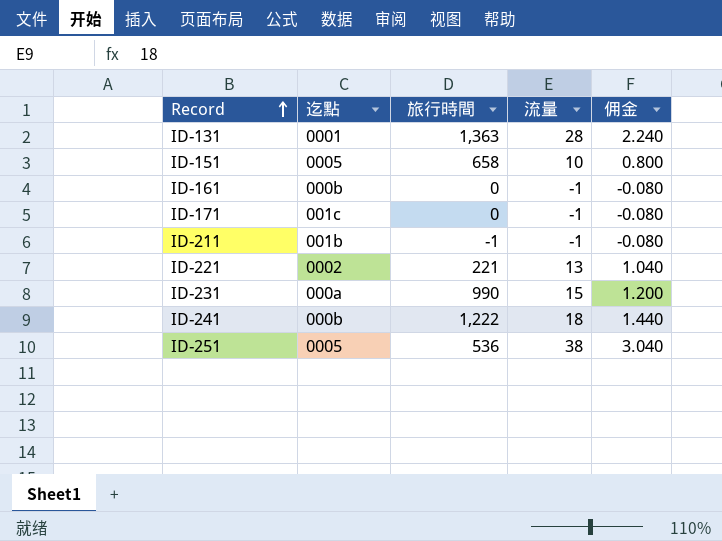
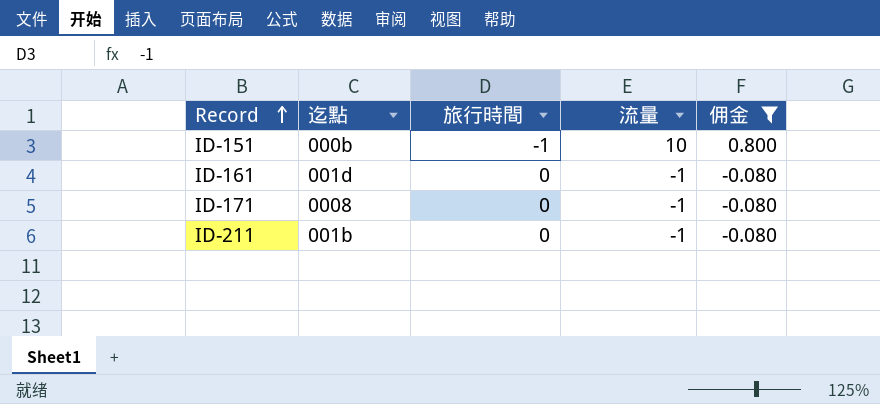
filter: none -> 佣金 <= 0.800
ID-151 | 迄點: 0005 -> 000b
ID-151 | 旅行時間: 658 -> -1
ID-161 | 迄點: 000b -> 001d
ID-171 | 迄點: 001c -> 0008
ID-211 | 旅行時間: -1 -> 0

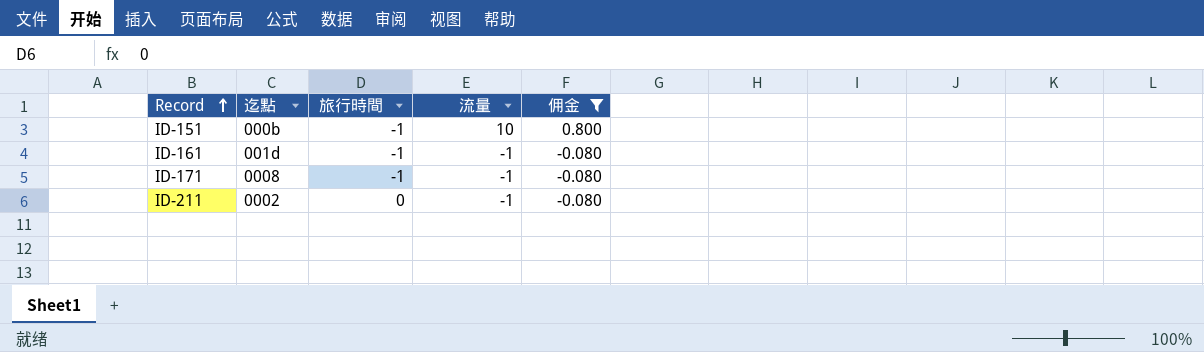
ID-161 | 旅行時間: 0 -> -1
ID-171 | 旅行時間: 0 -> -1
ID-211 | 迄點: 001b -> 0002

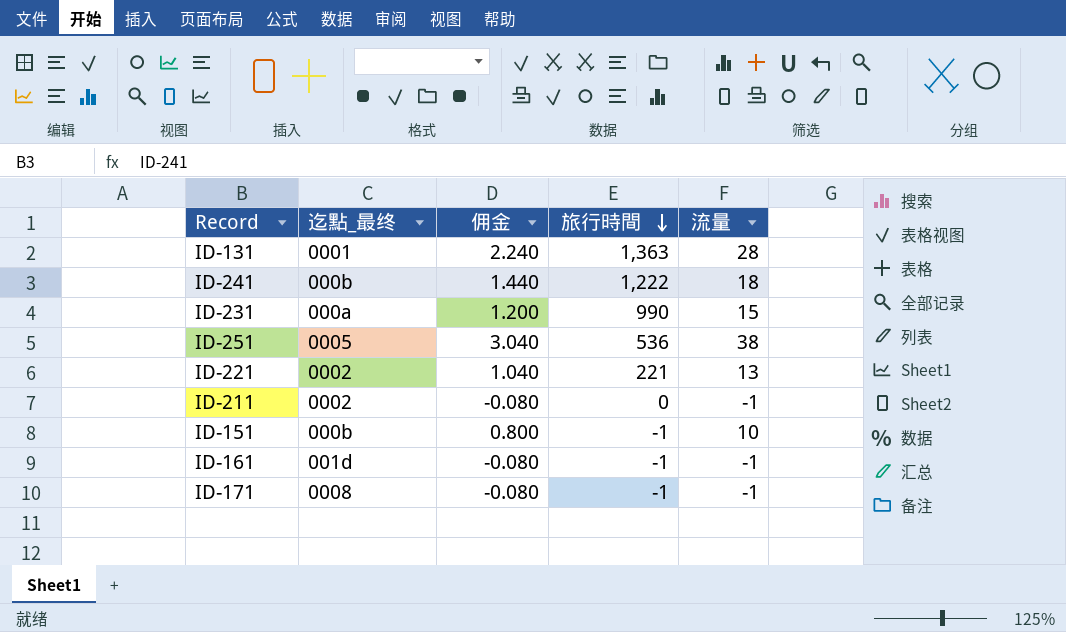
filter: 佣金 <= 0.800 -> none
row order: Record ascending -> 旅行時間 descending
column name: 迄點 -> 迄點_最终
column 佣金 | position: 5 -> 3

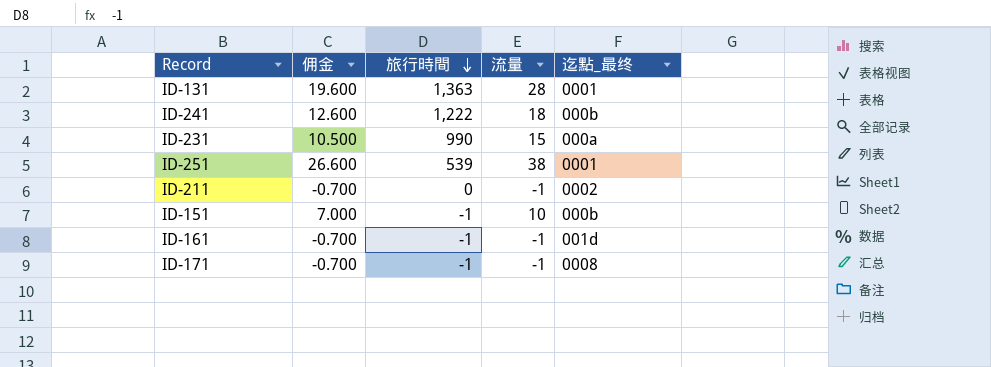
column 佣金 | formula: [流量] * 0.08 -> [流量] * 0.7
column 迄點_最终 | position: 2 -> 5
row ID-221: 0002 | 1.040 | 221 | 13 -> none
ID-251 | 旅行時間: 536 -> 539
ID-251 | 迄點_最终: 0005 -> 0001

